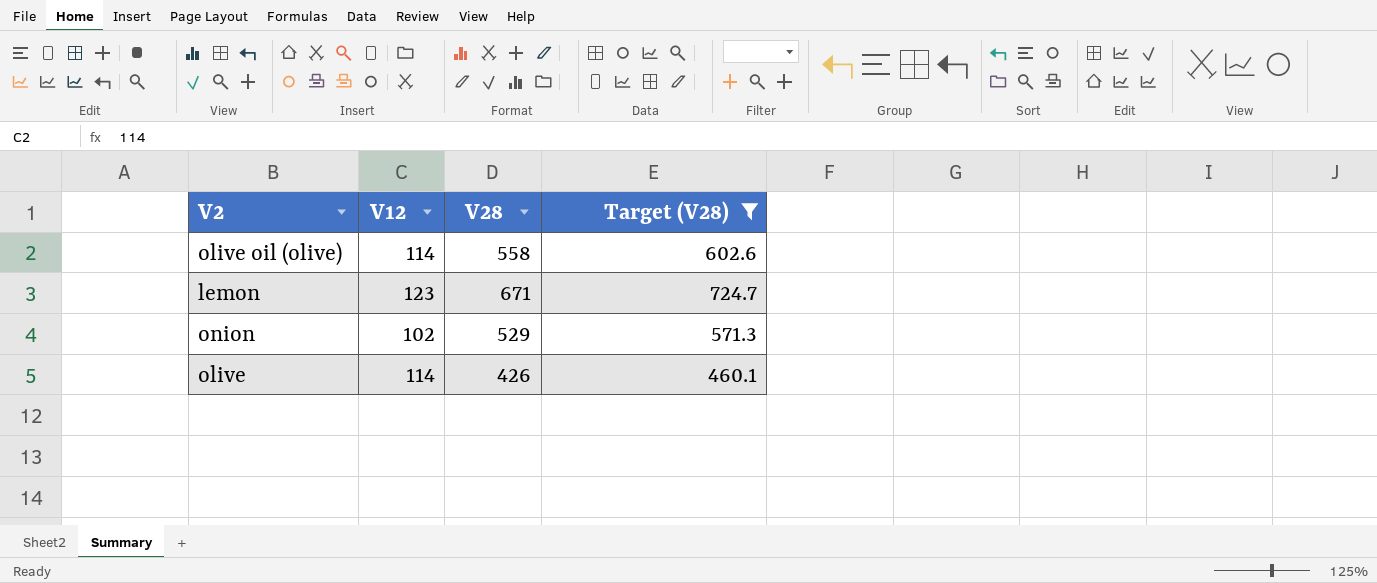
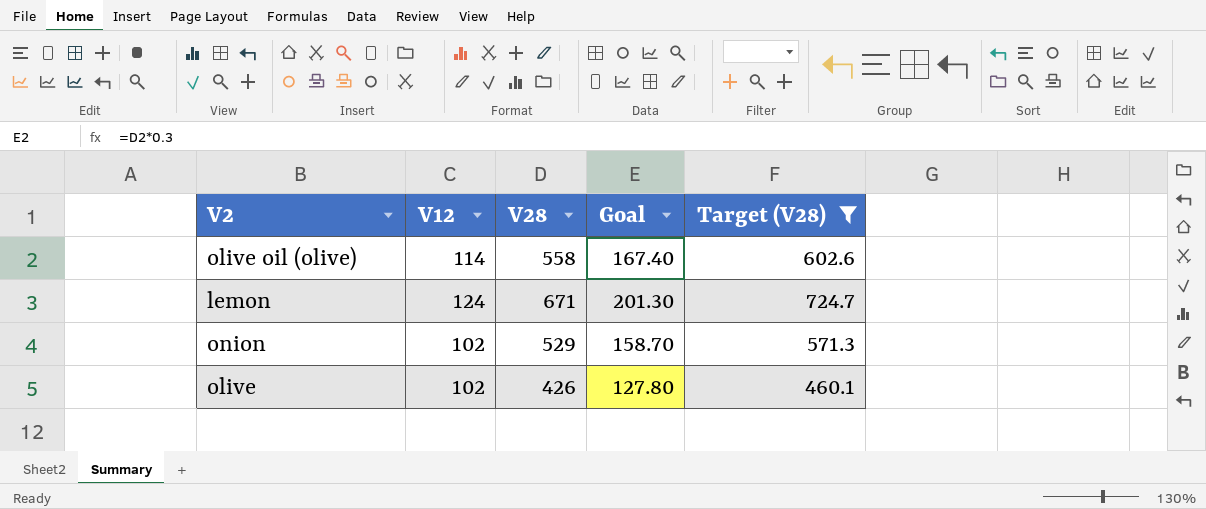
column Goal | formula: none -> [V28] * 0.3
lemon | V12: 123 -> 124
olive | V12: 114 -> 102

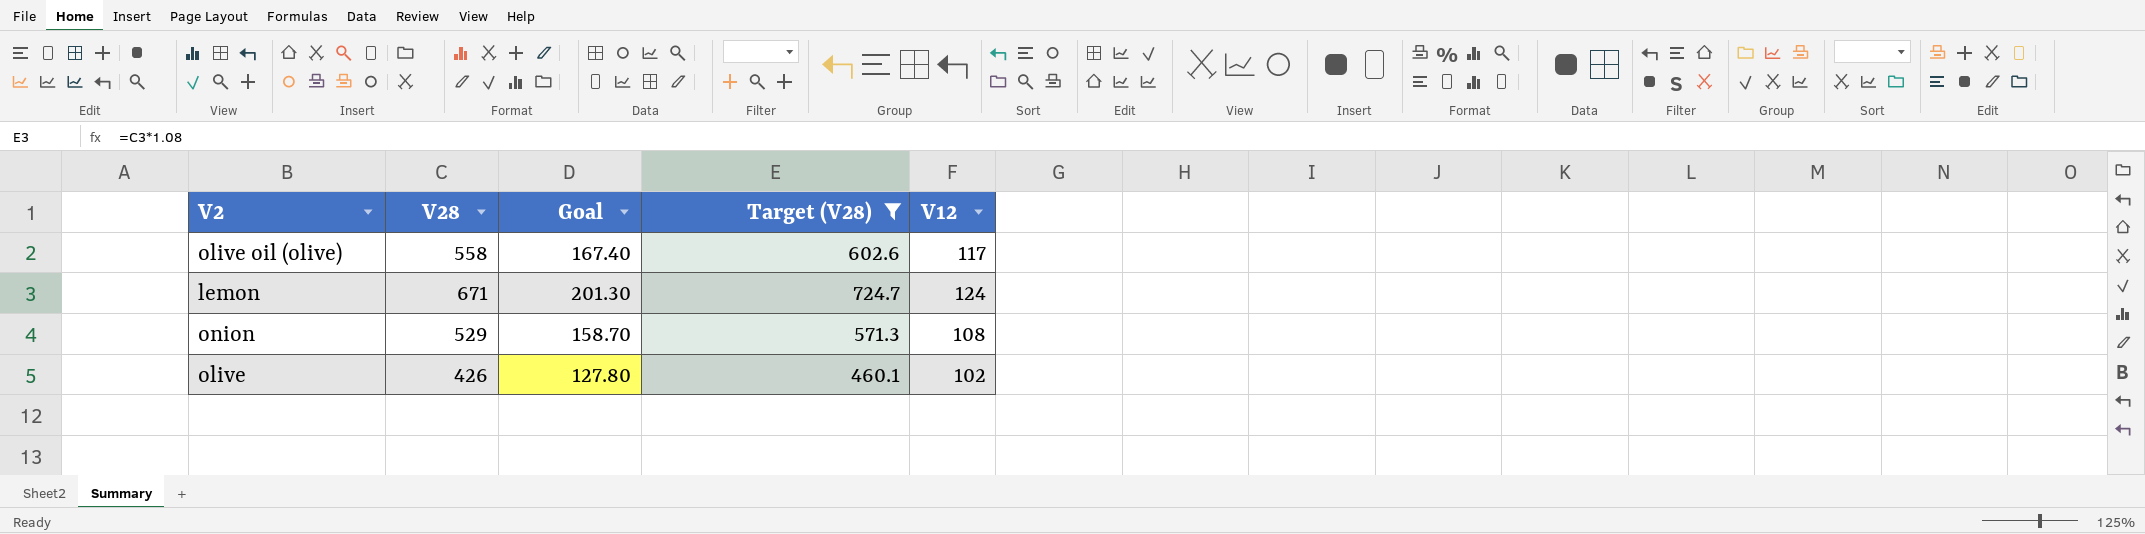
column V12 | position: 2 -> 5
olive oil (olive) | V12: 114 -> 117
onion | V12: 102 -> 108

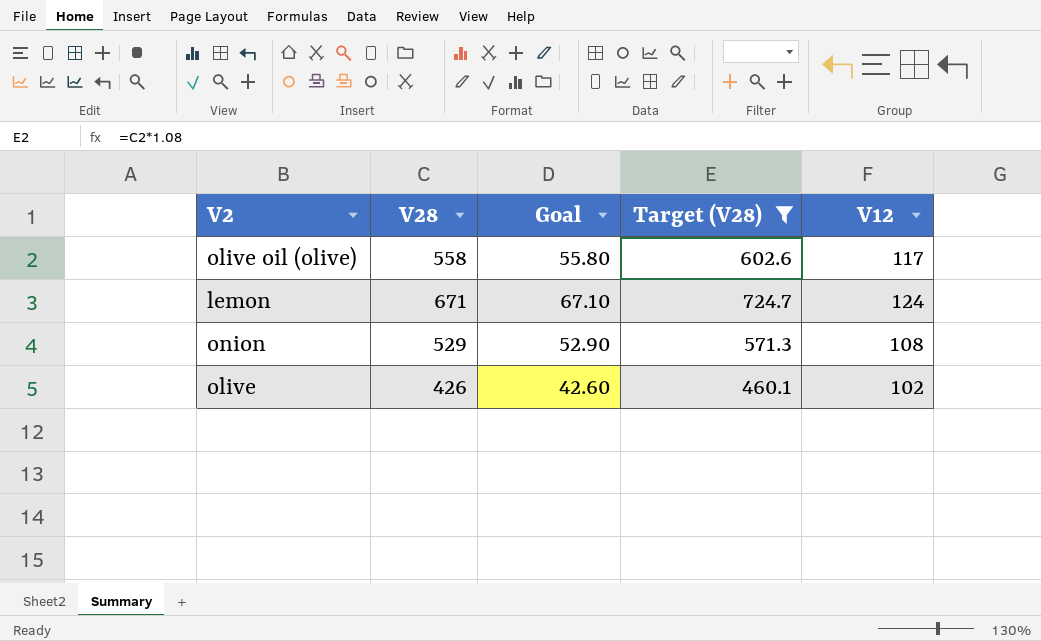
column Goal | formula: [V28] * 0.3 -> [V28] * 0.1

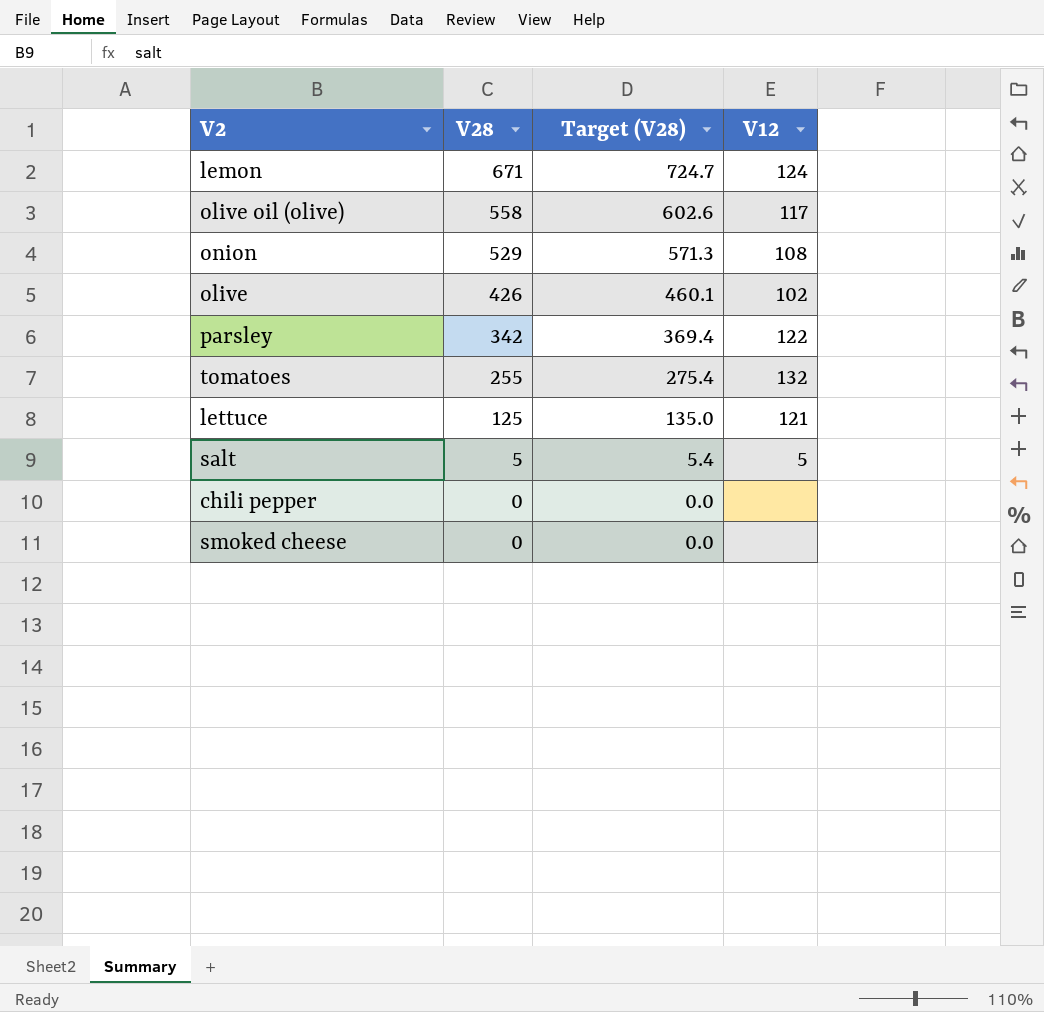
filter: Target (V28) >= 460.1 -> none
row order: none -> V28 descending
column Goal | formula: [V28] * 0.1 -> none

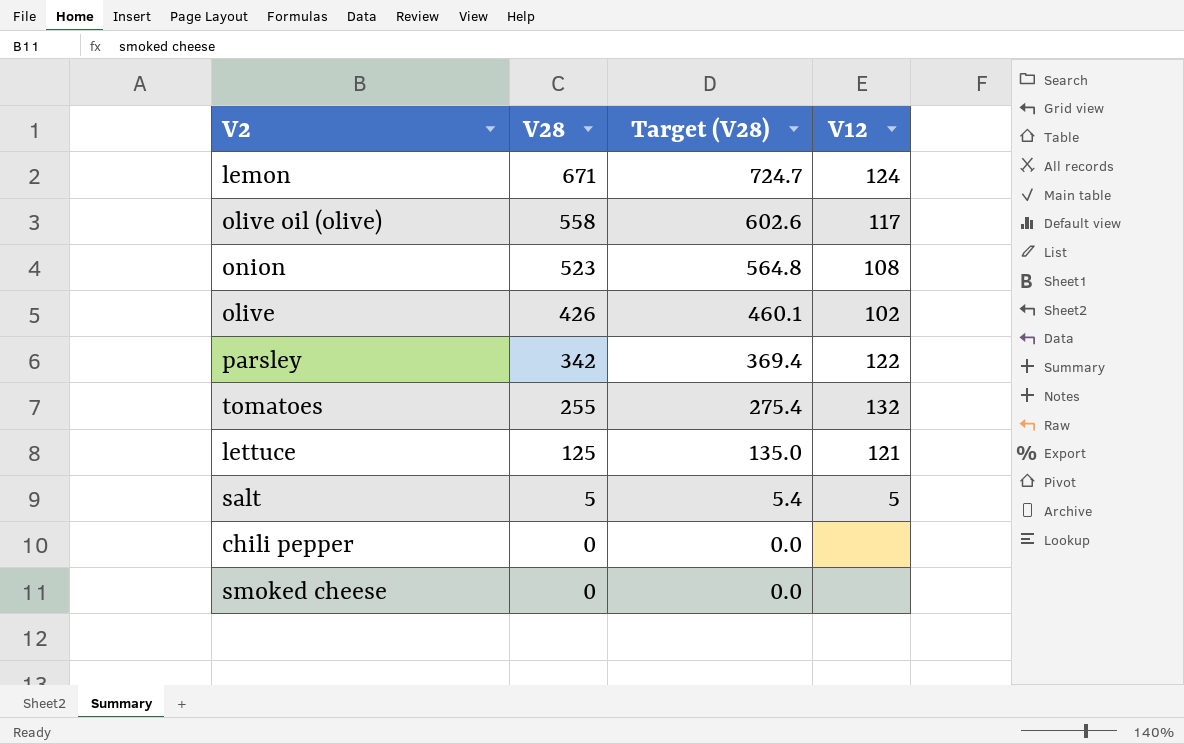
onion | V28: 529 -> 523
onion | Target (V28): 571.3 -> 564.8

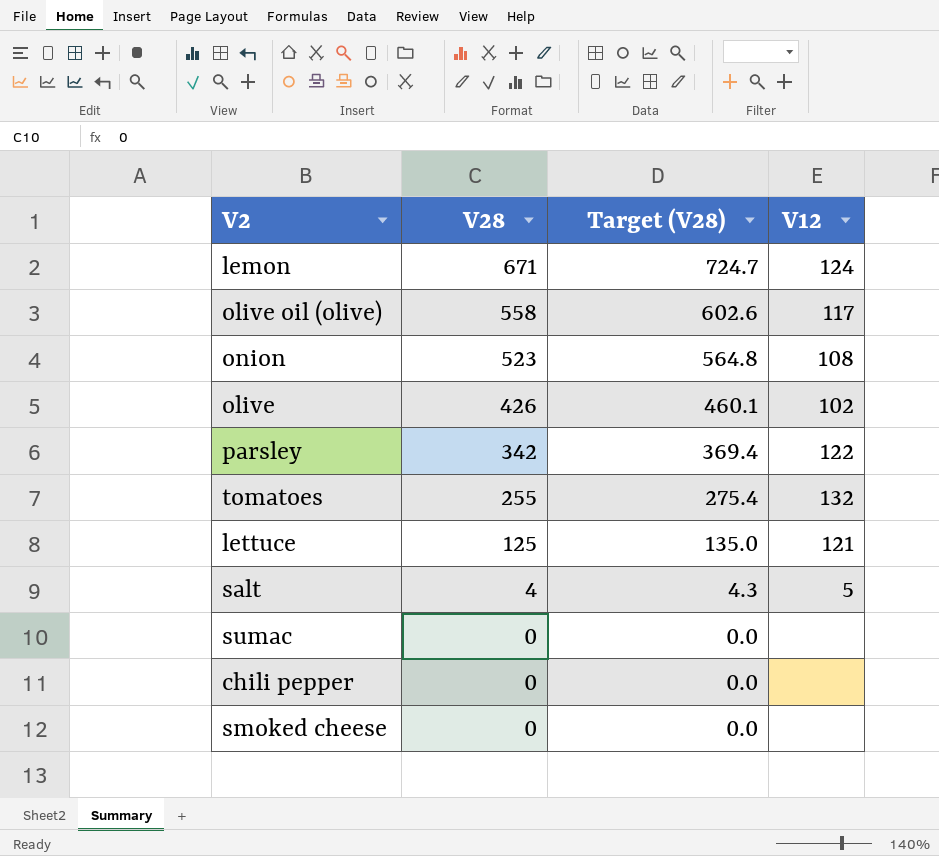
salt | V28: 5 -> 4
salt | Target (V28): 5.4 -> 4.3
row sumac: none -> 0 | 0.0 | none

